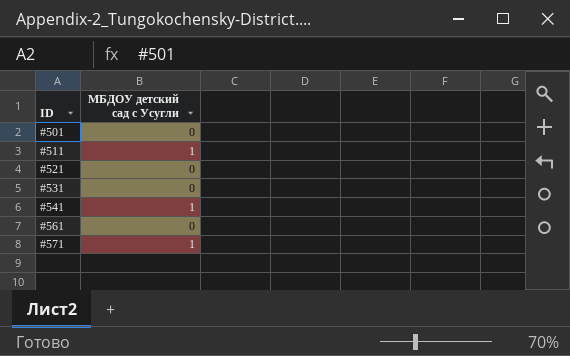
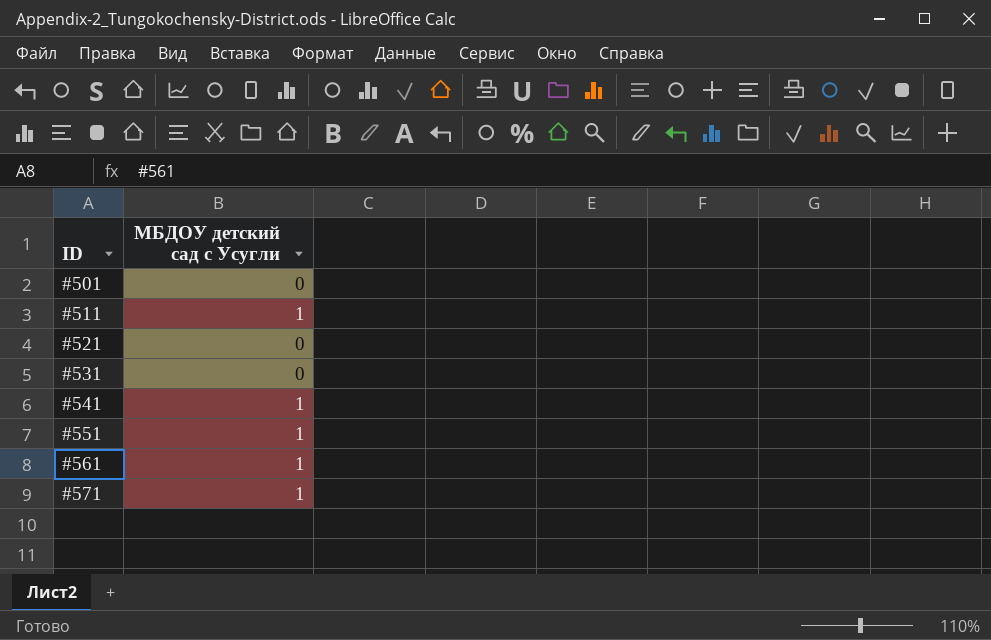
row #551: none -> 1
#561 | МБДОУ детский сад с Усугли: 0 -> 1

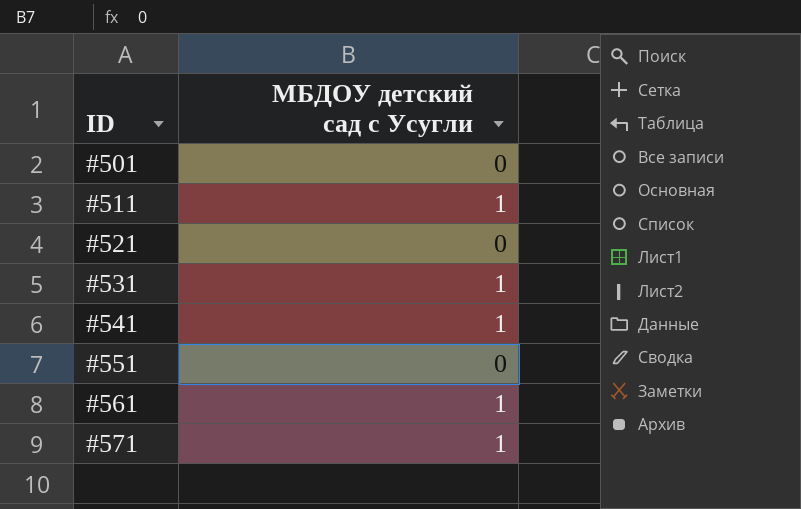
#531 | МБДОУ детский сад с Усугли: 0 -> 1
#551 | МБДОУ детский сад с Усугли: 1 -> 0

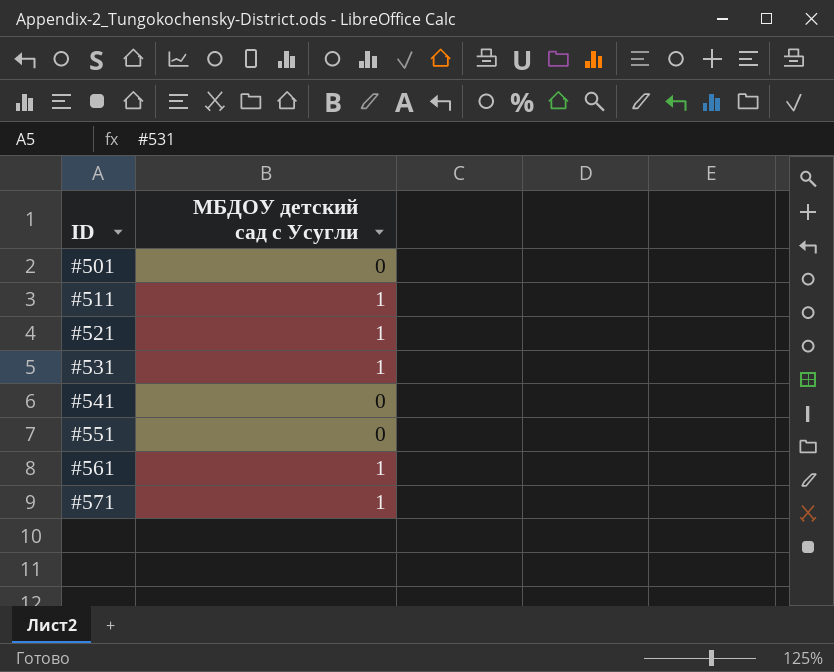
#521 | МБДОУ детский сад с Усугли: 0 -> 1
#541 | МБДОУ детский сад с Усугли: 1 -> 0

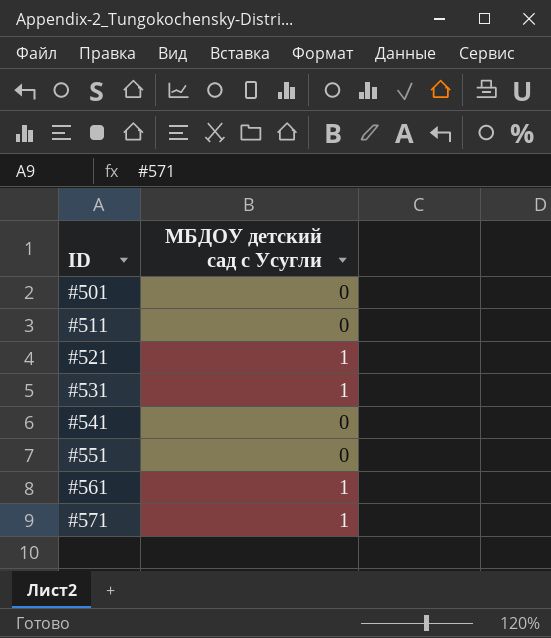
#511 | МБДОУ детский сад с Усугли: 1 -> 0

